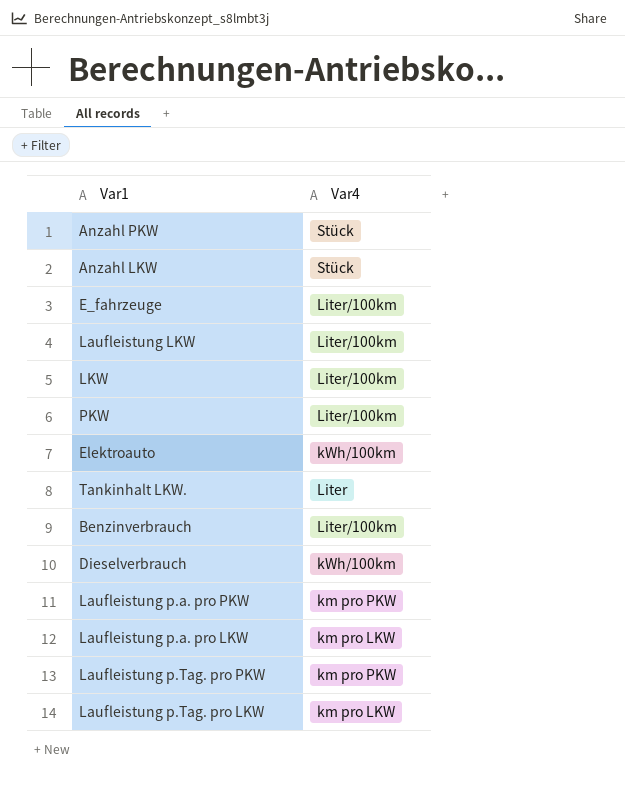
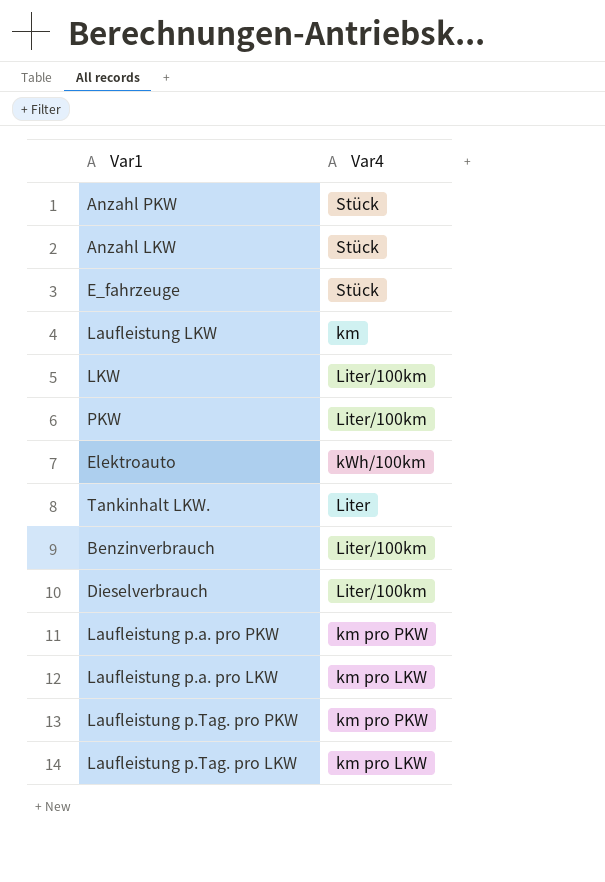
E_fahrzeuge | Var4: Liter/100km -> Stück
Laufleistung LKW | Var4: Liter/100km -> km
Dieselverbrauch | Var4: kWh/100km -> Liter/100km

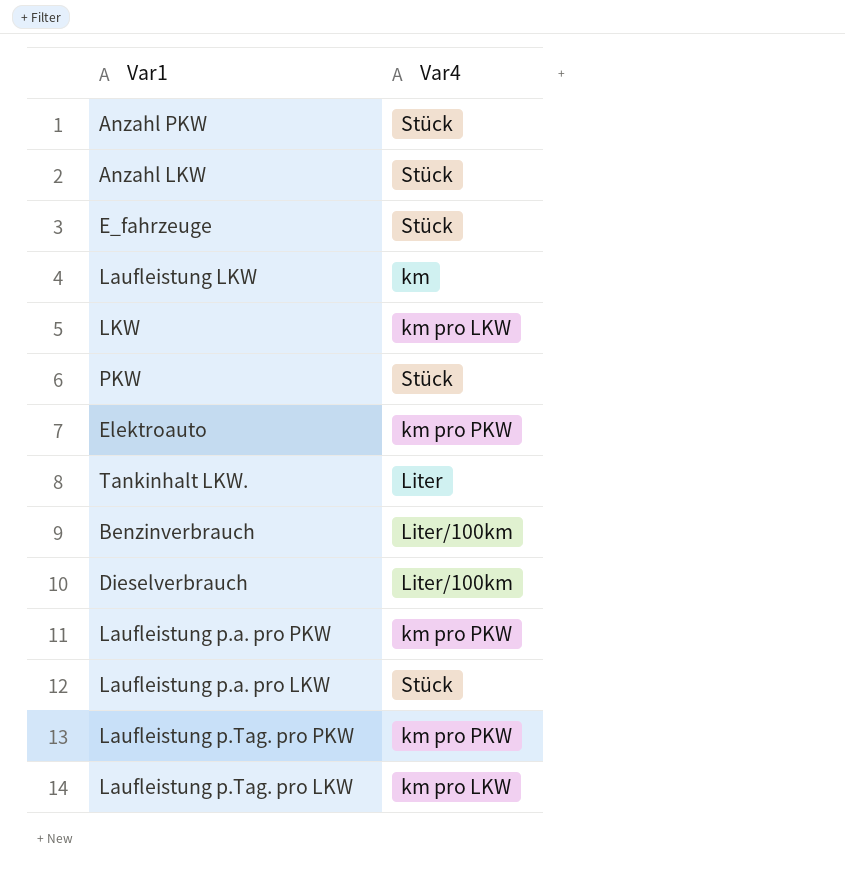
LKW | Var4: Liter/100km -> km pro LKW
PKW | Var4: Liter/100km -> Stück
Elektroauto | Var4: kWh/100km -> km pro PKW
Laufleistung p.a. pro LKW | Var4: km pro LKW -> Stück

